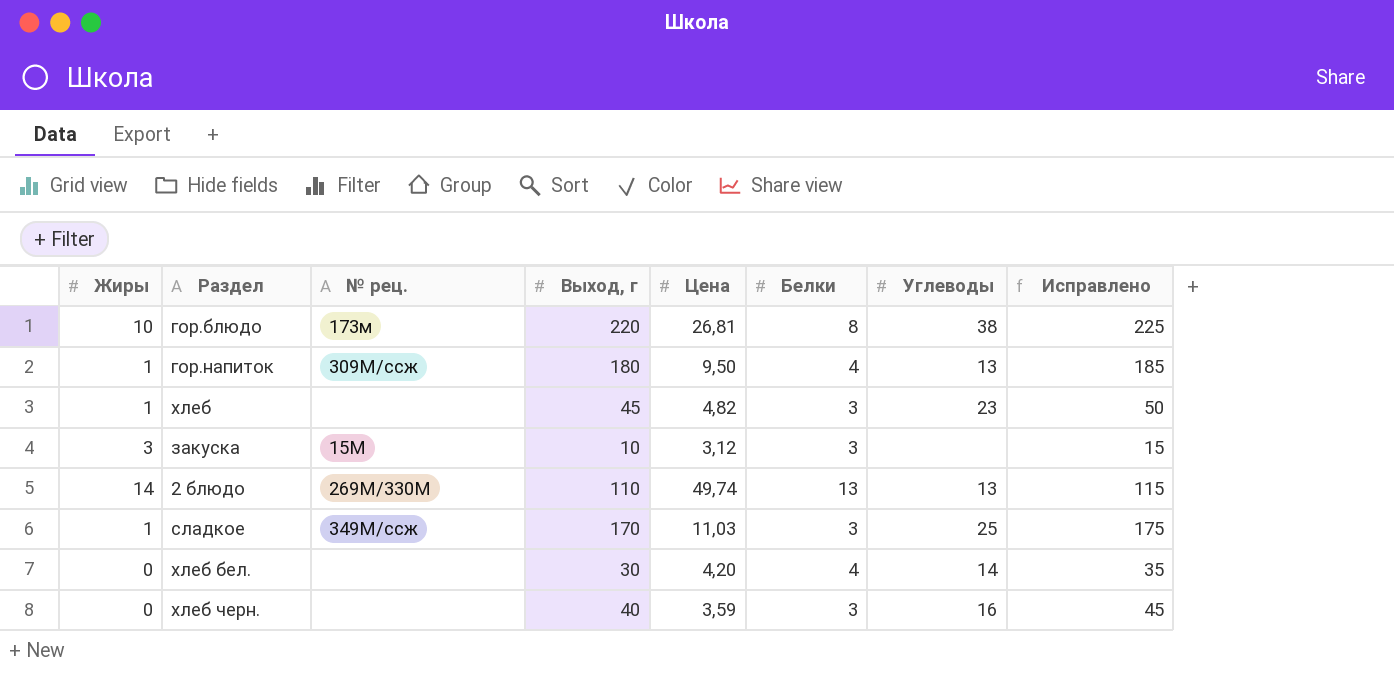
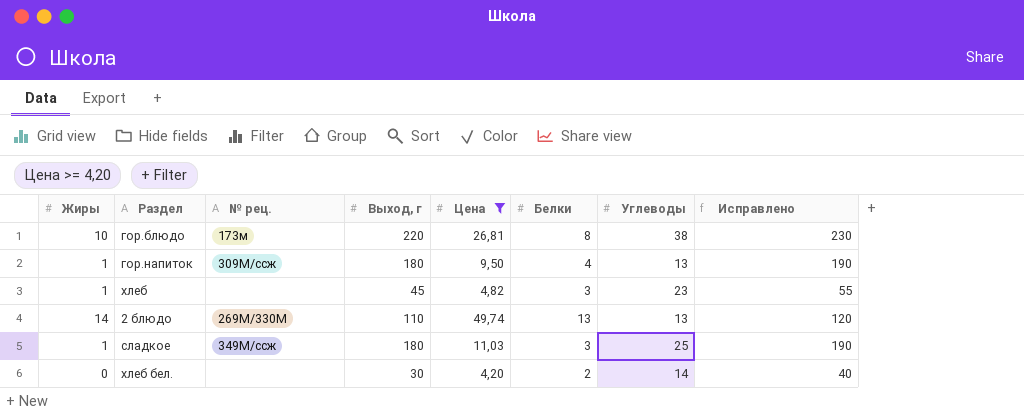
filter: none -> Цена >= 4,20
column Исправлено | formula: [Выход, г] + 5 -> [Выход, г] + 10
сладкое | Выход, г: 170 -> 180
хлеб бел. | Белки: 4 -> 2

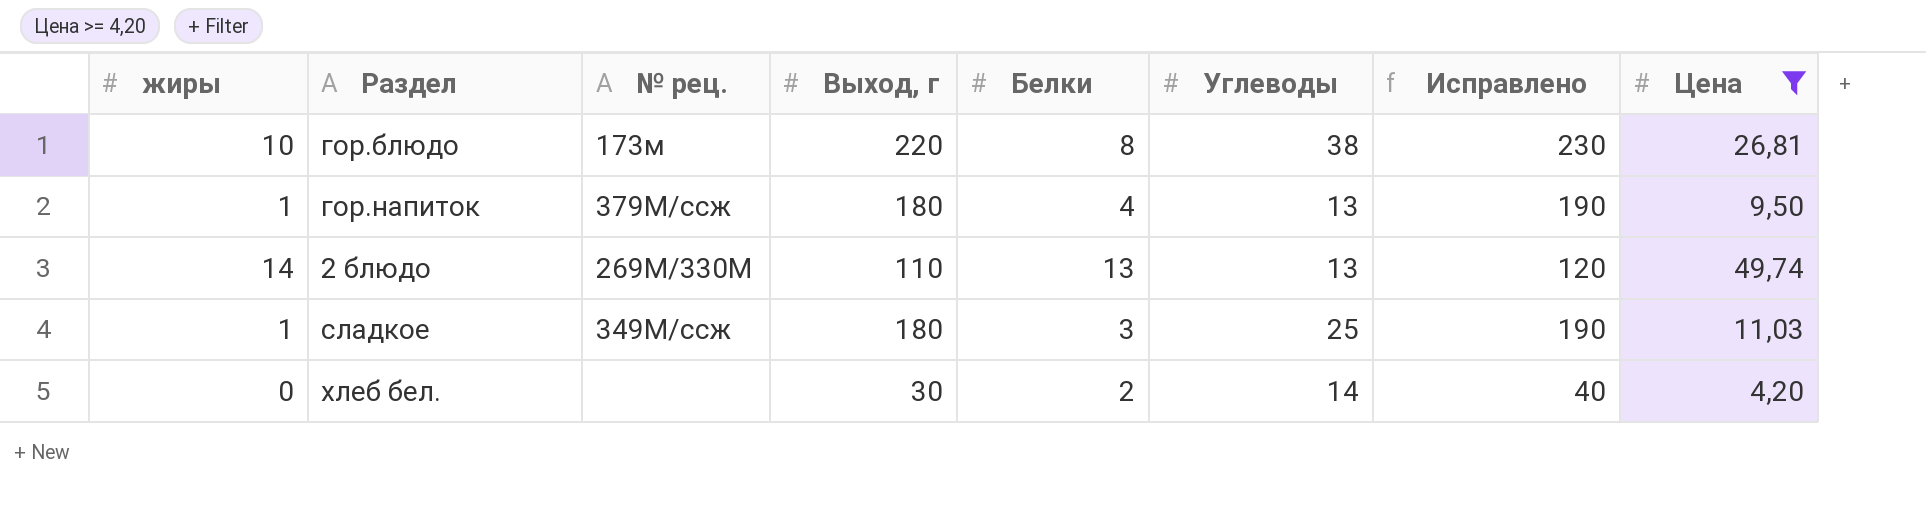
column name: Жиры -> жиры
column Цена | position: 5 -> 8
row хлеб: 1 | none | 45 | 4,82 | 3 | 23 | 55 -> none
гор.напиток | № рец.: 309М/ссж -> 379М/ссж

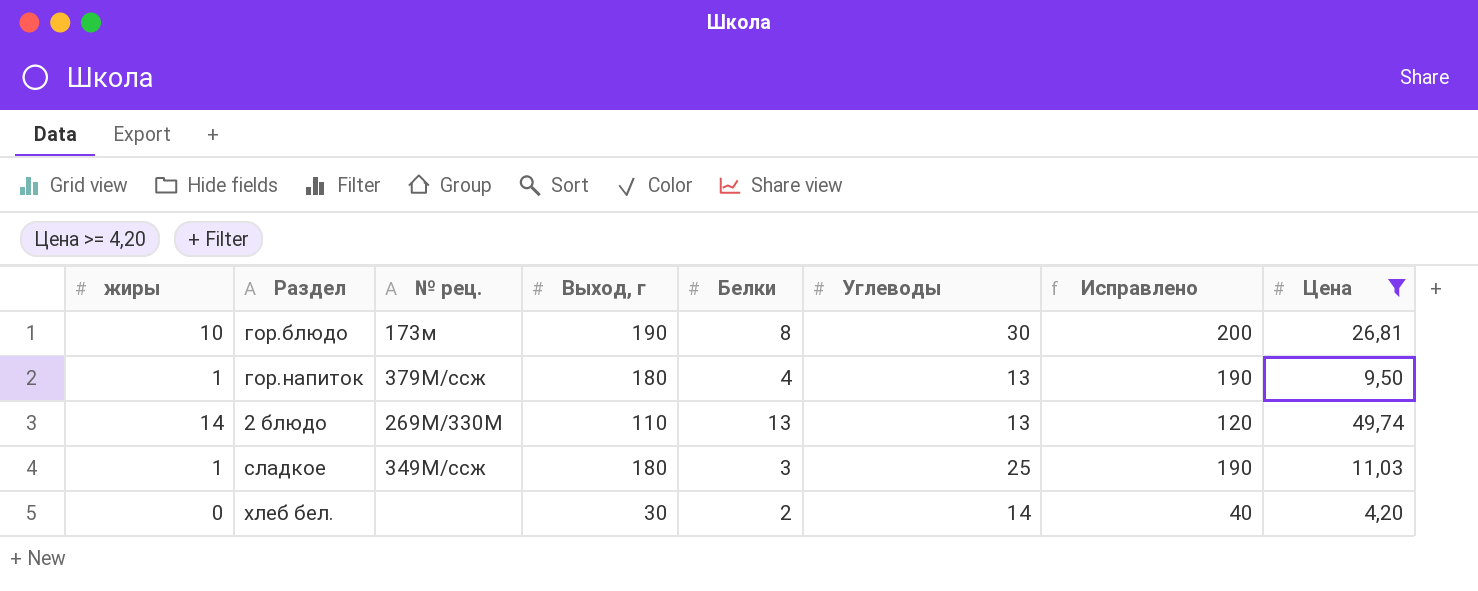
гор.блюдо | Выход, г: 220 -> 190
гор.блюдо | Углеводы: 38 -> 30
гор.блюдо | Исправлено: 230 -> 200

